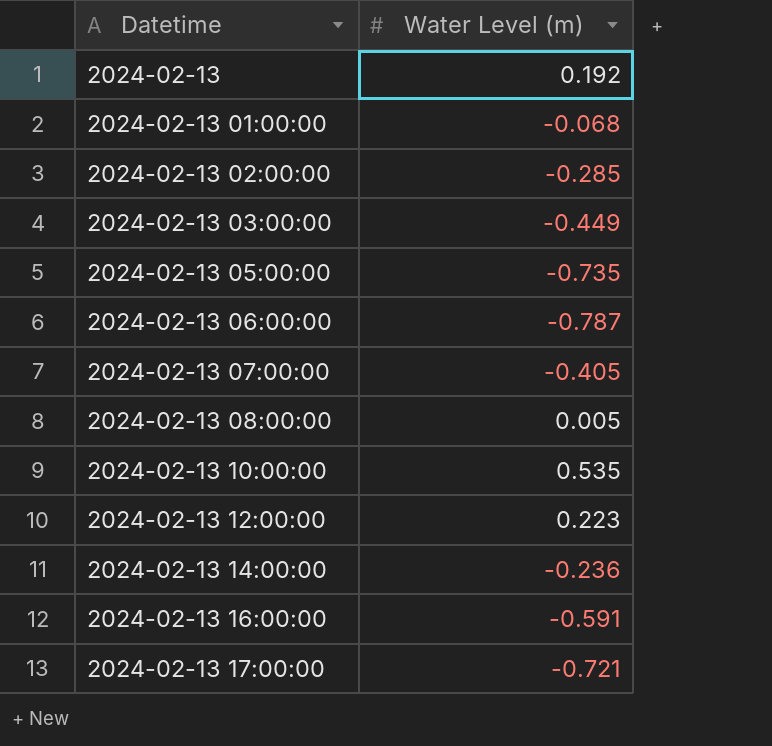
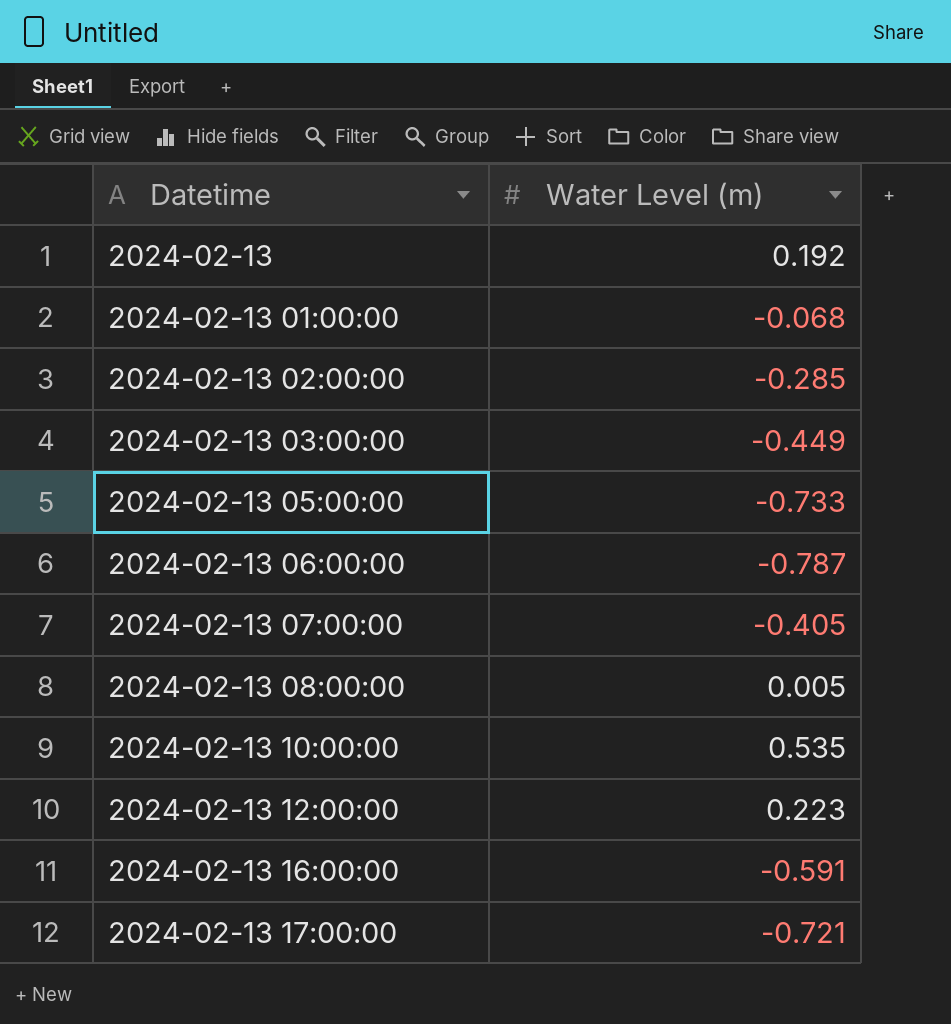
row 2024-02-13 14:00:00: -0.236 -> none
2024-02-13 05:00:00 | Water Level (m): -0.735 -> -0.733

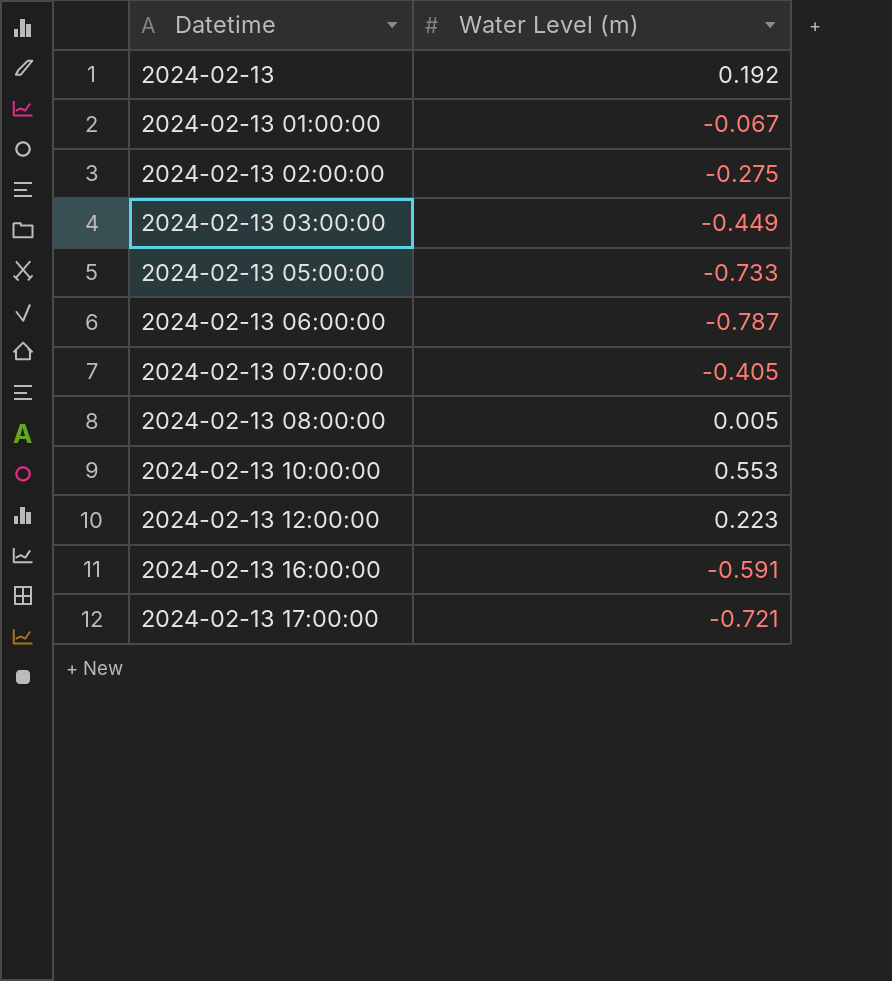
2024-02-13 01:00:00 | Water Level (m): -0.068 -> -0.067
2024-02-13 02:00:00 | Water Level (m): -0.285 -> -0.275
2024-02-13 10:00:00 | Water Level (m): 0.535 -> 0.553

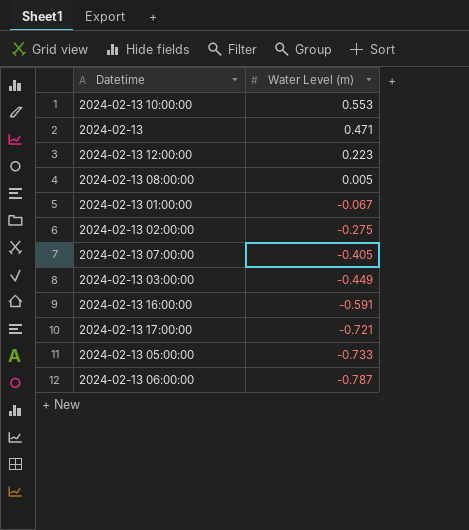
row order: Datetime ascending -> Water Level (m) descending
2024-02-13 | Water Level (m): 0.192 -> 0.471

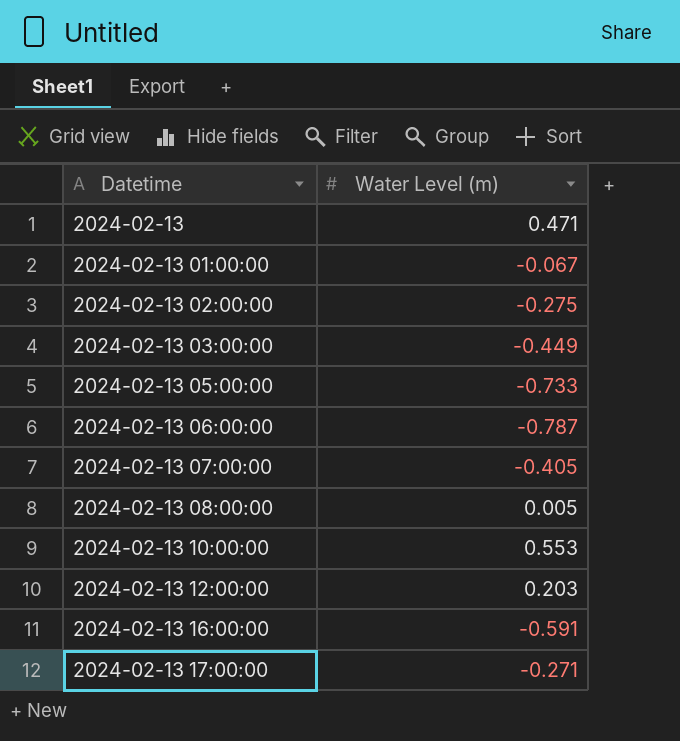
row order: Water Level (m) descending -> Datetime ascending
2024-02-13 12:00:00 | Water Level (m): 0.223 -> 0.203
2024-02-13 17:00:00 | Water Level (m): -0.721 -> -0.271

